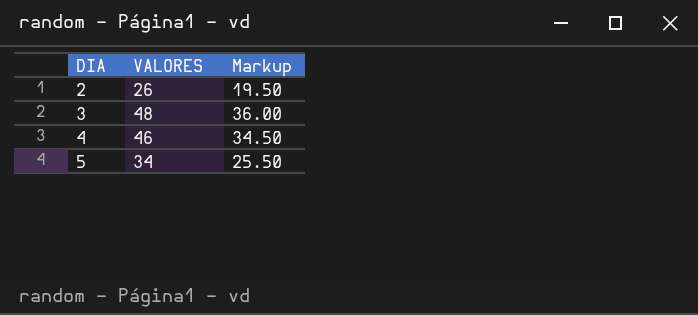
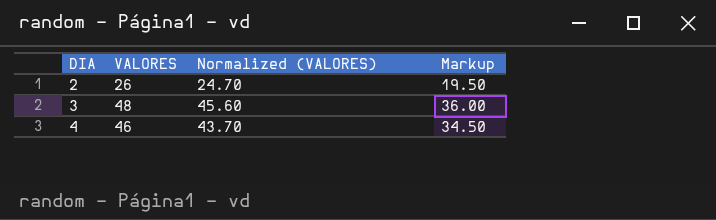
column Normalized (VALORES) | formula: none -> [VALORES] * 0.95
row 5: 34 | 25.50 -> none

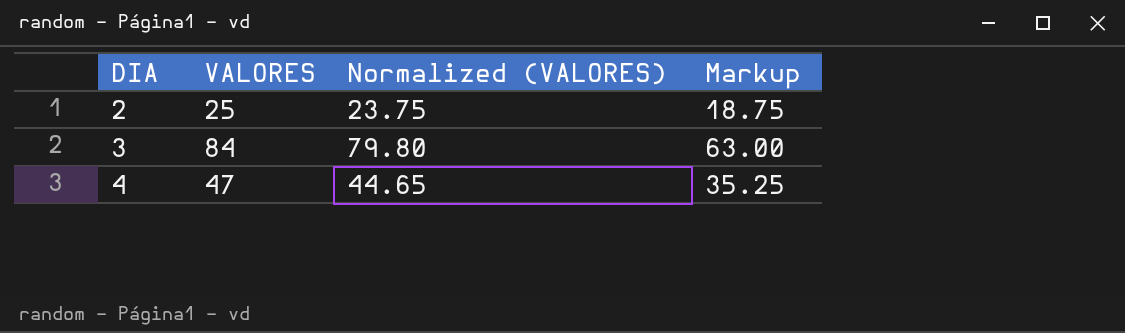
2 | VALORES: 26 -> 25
2 | Normalized (VALORES): 24.70 -> 23.75
2 | Markup: 19.50 -> 18.75
3 | VALORES: 48 -> 84
3 | Normalized (VALORES): 45.60 -> 79.80
3 | Markup: 36.00 -> 63.00
4 | VALORES: 46 -> 47
4 | Normalized (VALORES): 43.70 -> 44.65
4 | Markup: 34.50 -> 35.25

